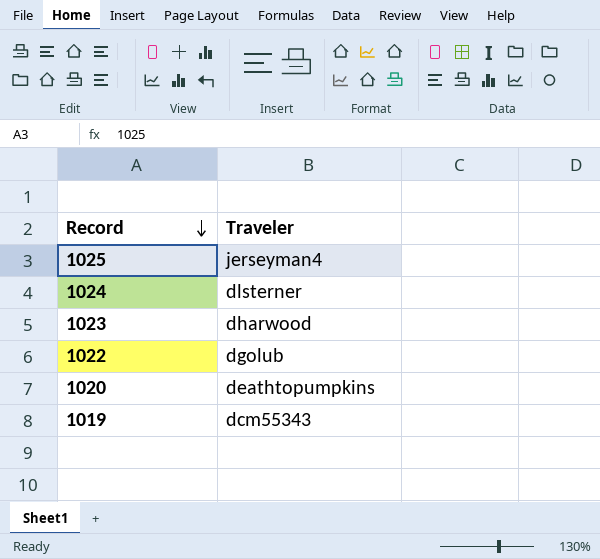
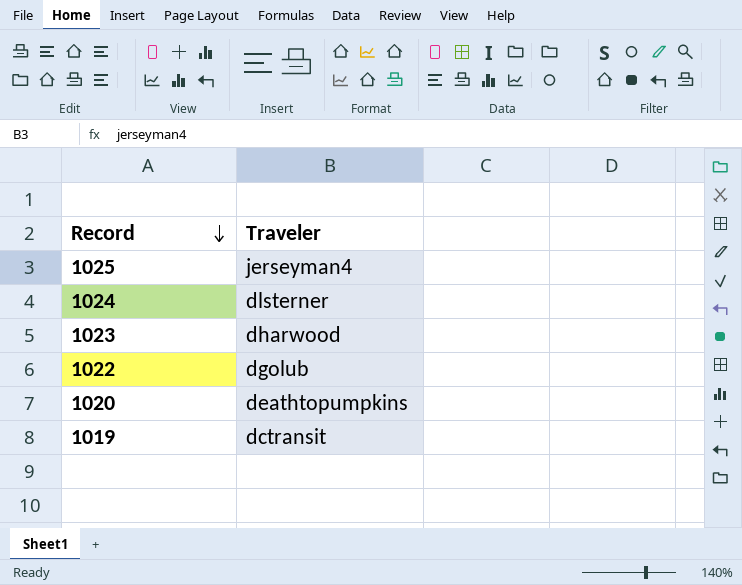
1019 | Traveler: dcm55343 -> dctransit

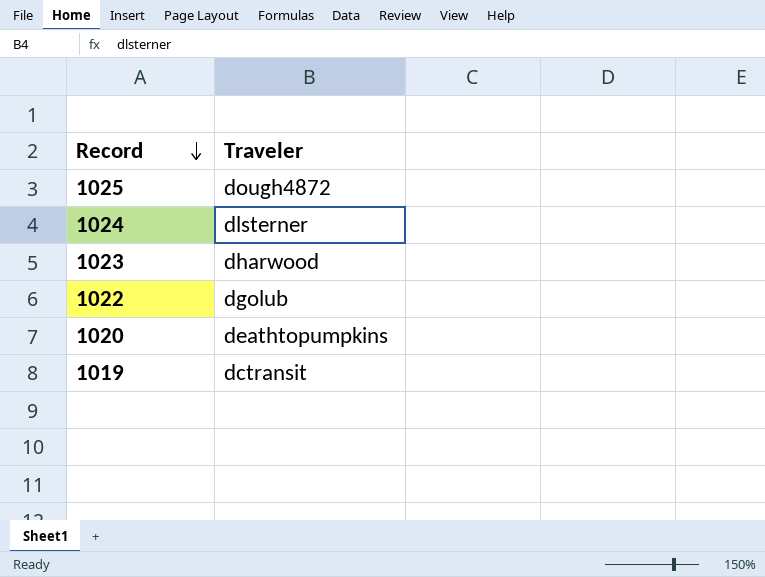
1025 | Traveler: jerseyman4 -> dough4872

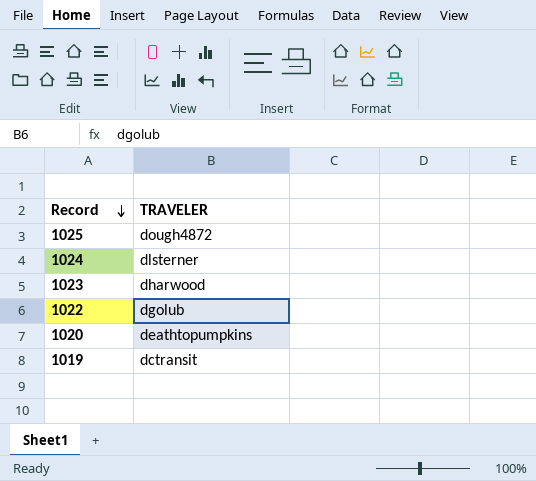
column name: Traveler -> TRAVELER

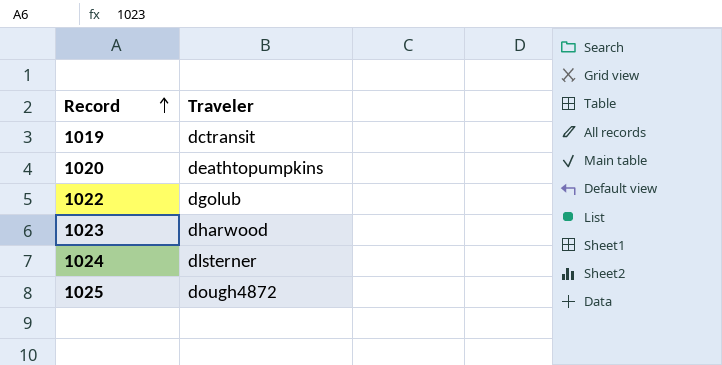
row order: Record descending -> Record ascending
column name: TRAVELER -> Traveler

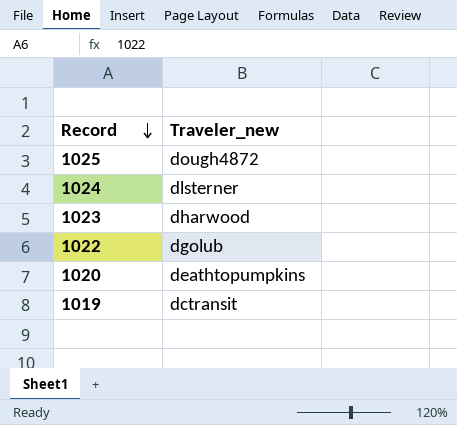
row order: Record ascending -> Record descending
column name: Traveler -> Traveler_new

